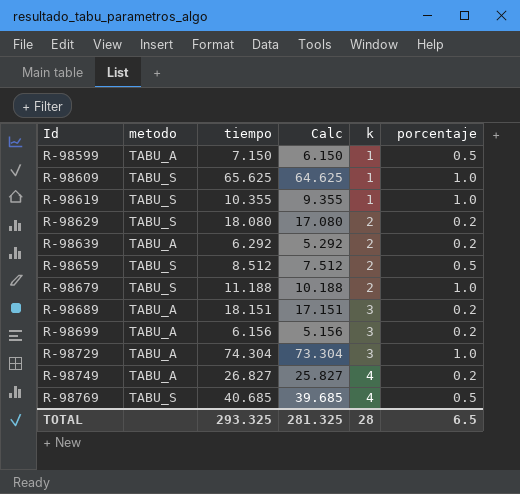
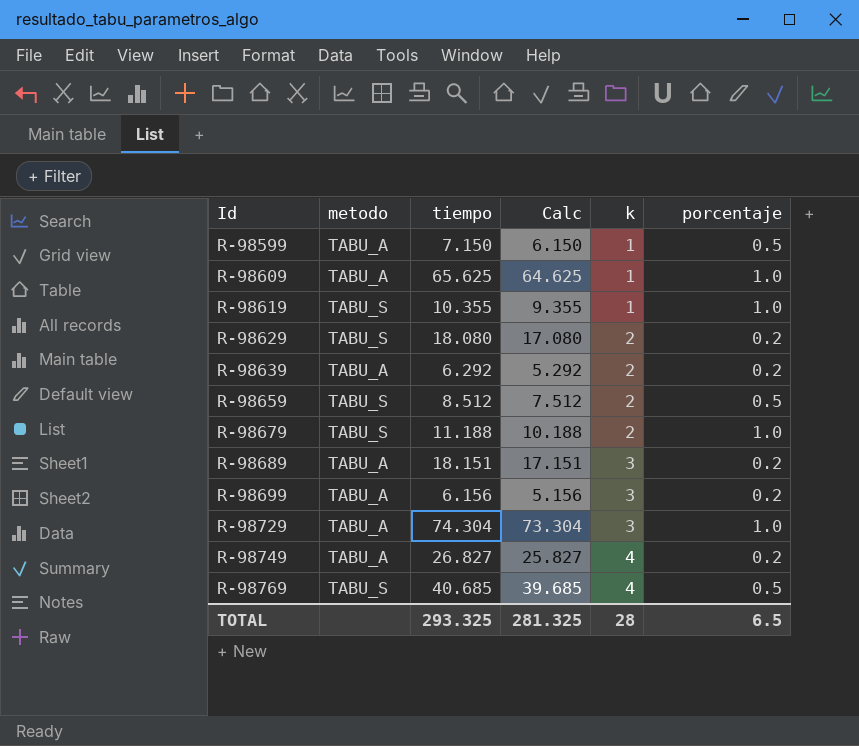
R-98609 | metodo: TABU_S -> TABU_A

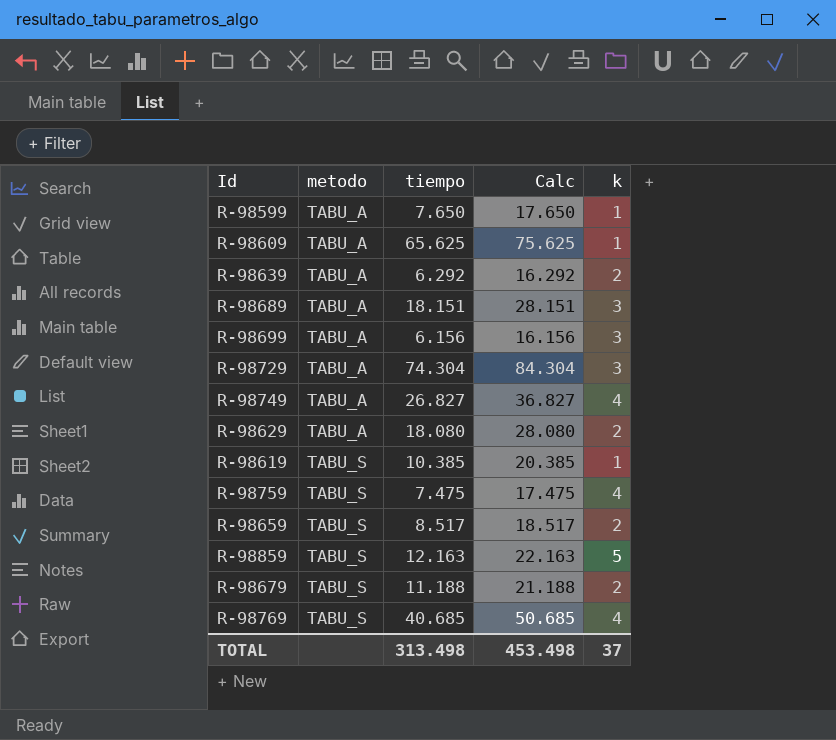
row order: Id ascending -> metodo ascending
column porcentaje | position: 6 -> none
column Calc | formula: [tiempo] - 1 -> [tiempo] + 10
R-98599 | tiempo: 7.150 -> 7.650
R-98629 | metodo: TABU_S -> TABU_A
R-98619 | tiempo: 10.355 -> 10.385
row R-98759: none -> TABU_S | 7.475 | 17.475 | 4
R-98659 | tiempo: 8.512 -> 8.517
row R-98859: none -> TABU_S | 12.163 | 22.163 | 5
TOTAL | tiempo: 293.325 -> 313.498
TOTAL | Calc: 281.325 -> 453.498
TOTAL | k: 28 -> 37

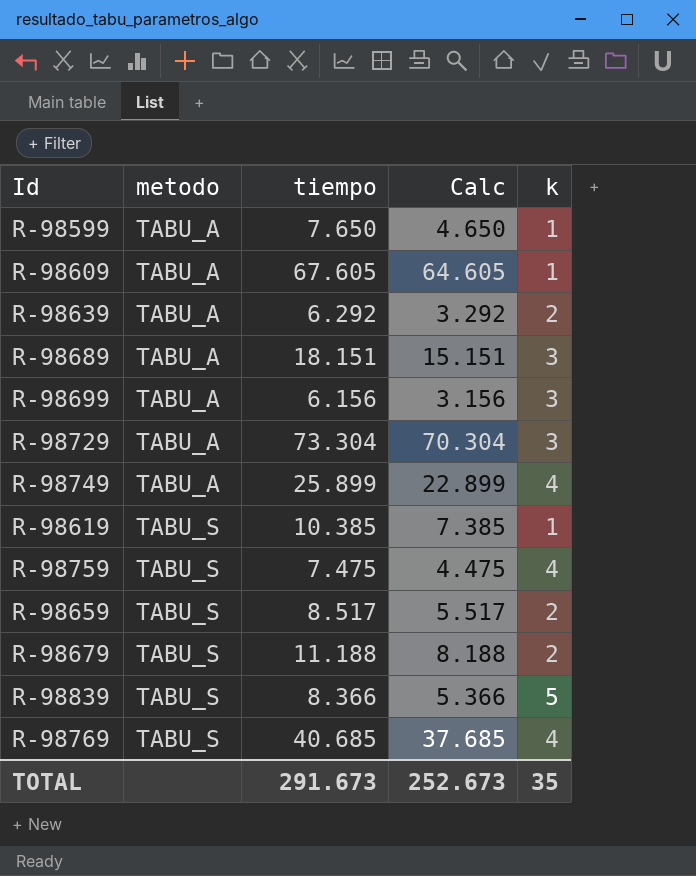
column Calc | formula: [tiempo] + 10 -> [tiempo] - 3
row R-98629: TABU_A | 18.080 | 28.080 | 2 -> none
row R-98859: TABU_S | 12.163 | 22.163 | 5 -> none
R-98609 | tiempo: 65.625 -> 67.605
R-98729 | tiempo: 74.304 -> 73.304
R-98749 | tiempo: 26.827 -> 25.899
row R-98839: none -> TABU_S | 8.366 | 5.366 | 5
TOTAL | tiempo: 313.498 -> 291.673
TOTAL | Calc: 453.498 -> 252.673
TOTAL | k: 37 -> 35

